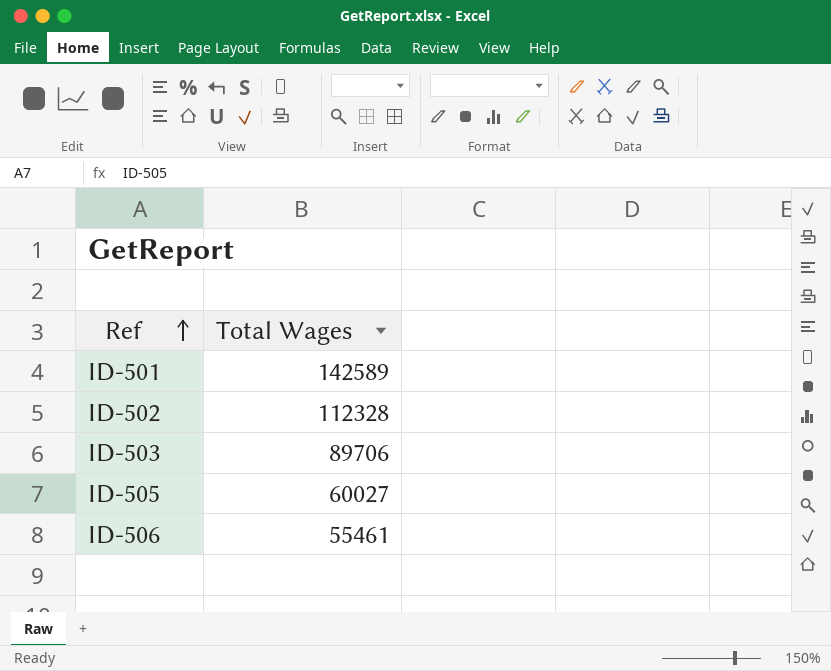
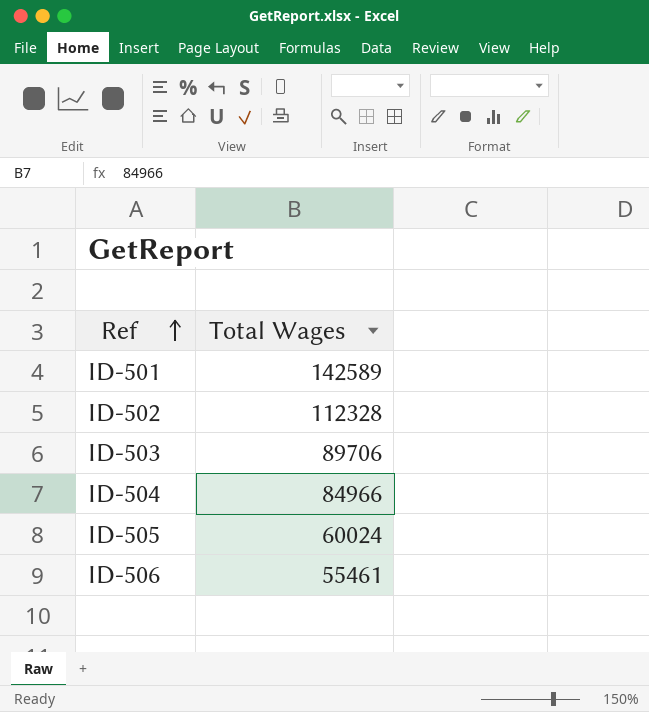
row ID-504: none -> 84966
ID-505 | Total Wages: 60027 -> 60024

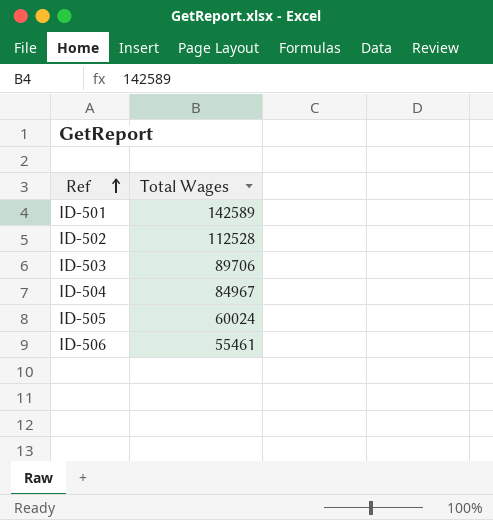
ID-502 | Total Wages: 112328 -> 112528
ID-504 | Total Wages: 84966 -> 84967

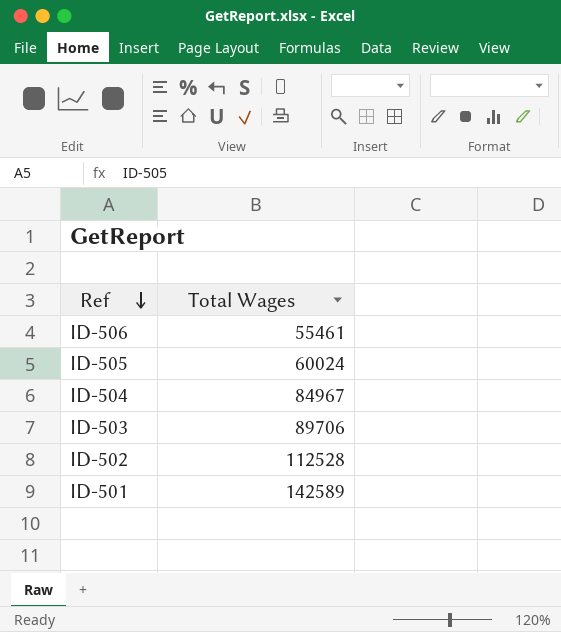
row order: Ref ascending -> Ref descending

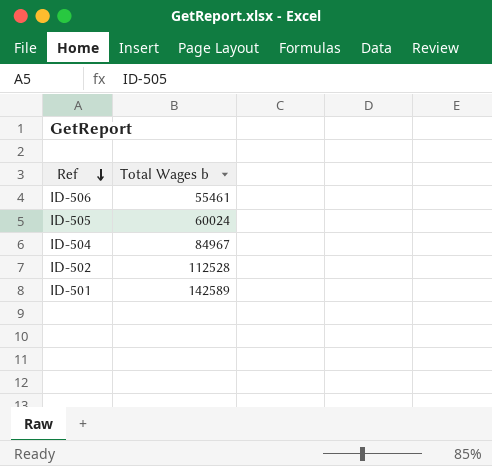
column name: Total Wages -> Total Wages b
row ID-503: 89706 -> none

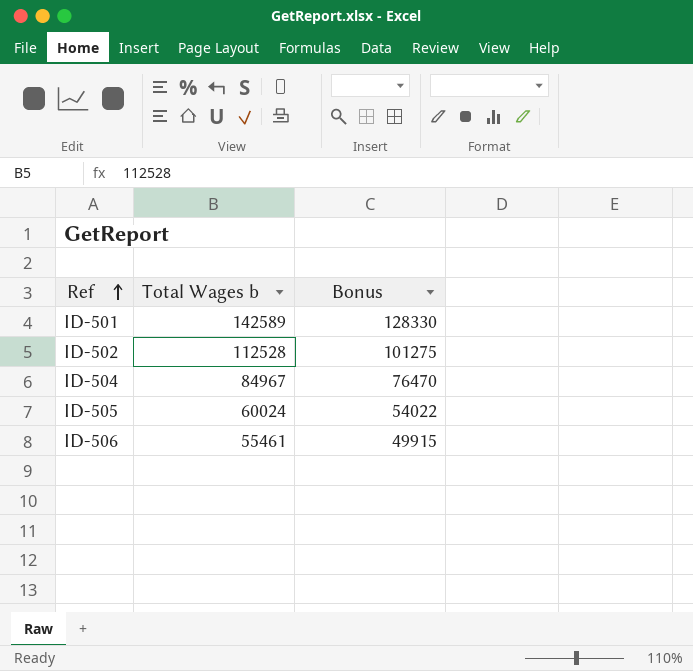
row order: Ref descending -> Ref ascending
column Bonus | formula: none -> [Total Wages b] * 0.9

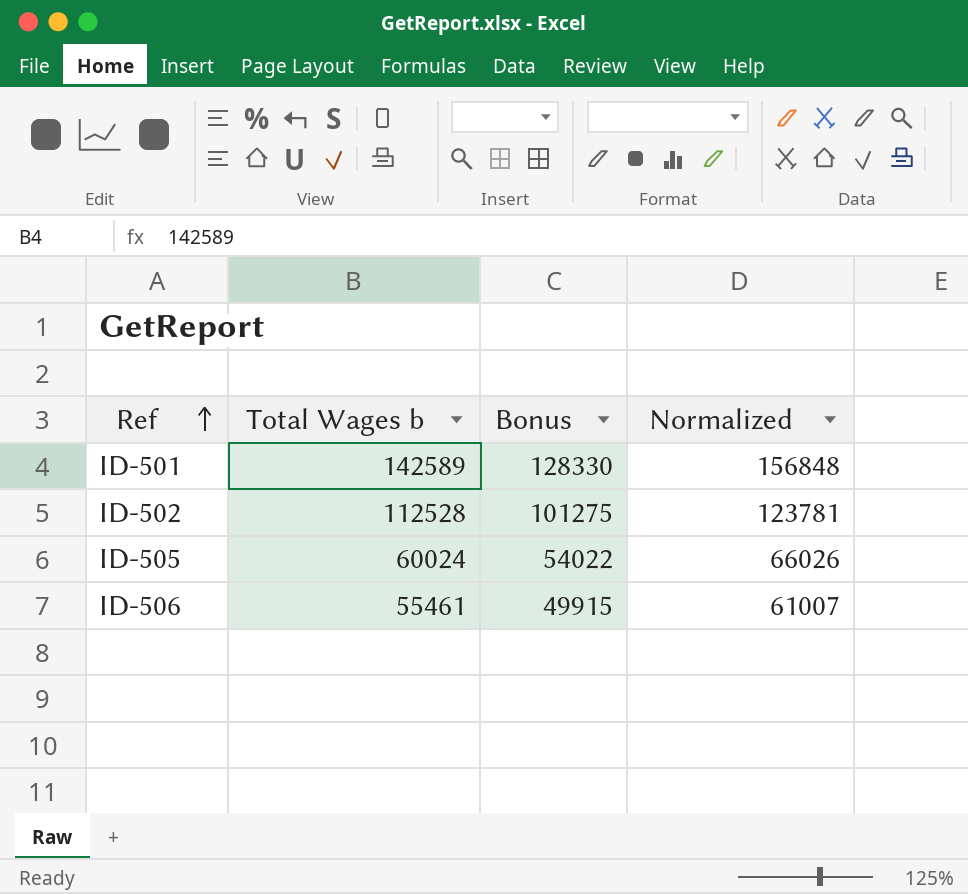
column Normalized | formula: none -> [Total Wages b] * 1.1
row ID-504: 84967 | 76470 -> none

